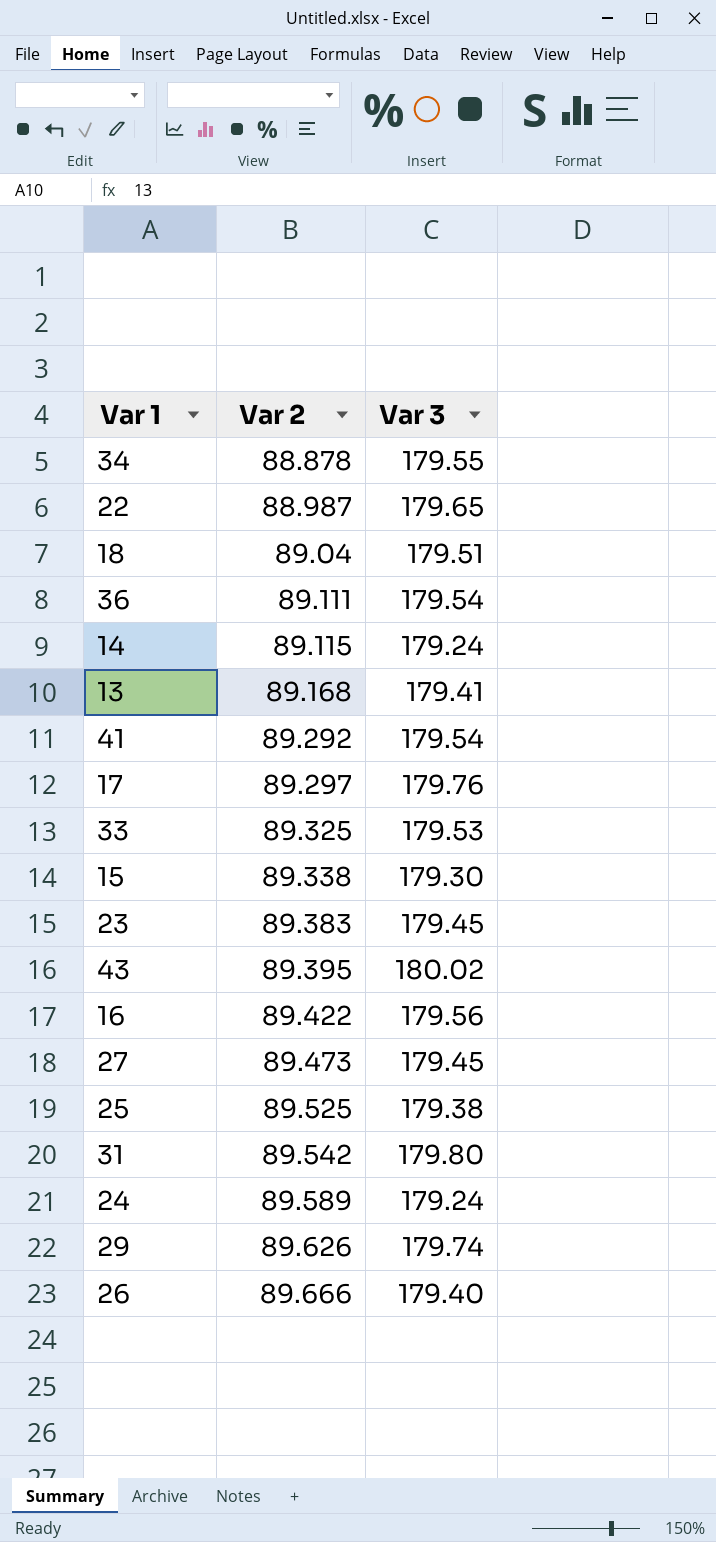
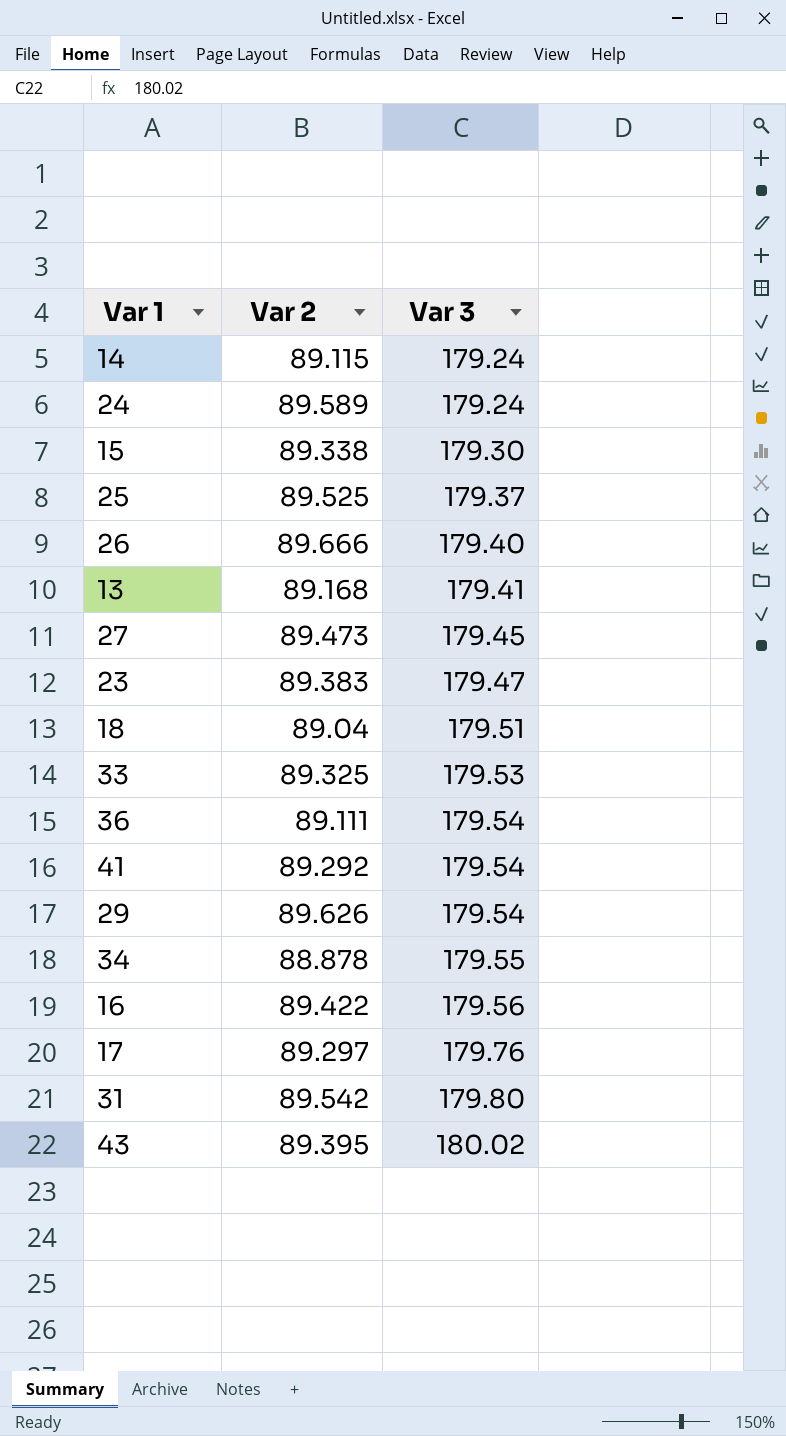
row order: Var 2 ascending -> Var 3 ascending
row 22: 88.987 | 179.65 -> none
25 | Var 3: 179.38 -> 179.37
23 | Var 3: 179.45 -> 179.47
29 | Var 3: 179.74 -> 179.54

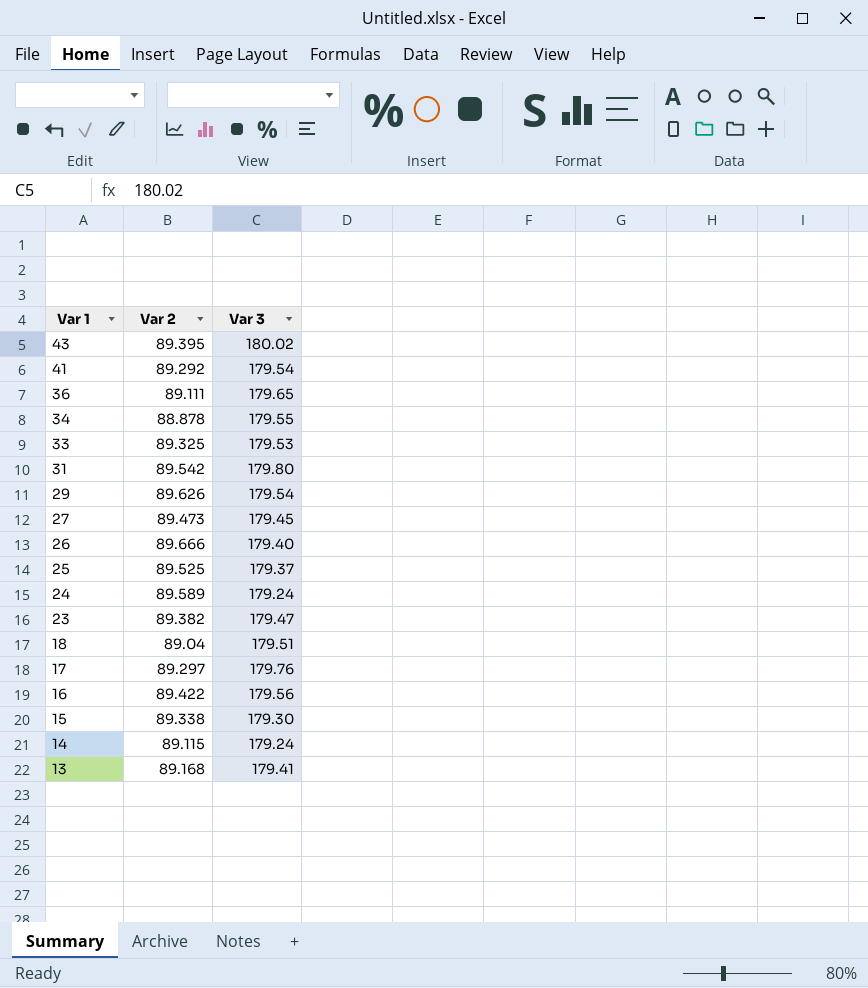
row order: Var 3 ascending -> Var 1 descending
36 | Var 3: 179.54 -> 179.65
23 | Var 2: 89.383 -> 89.382

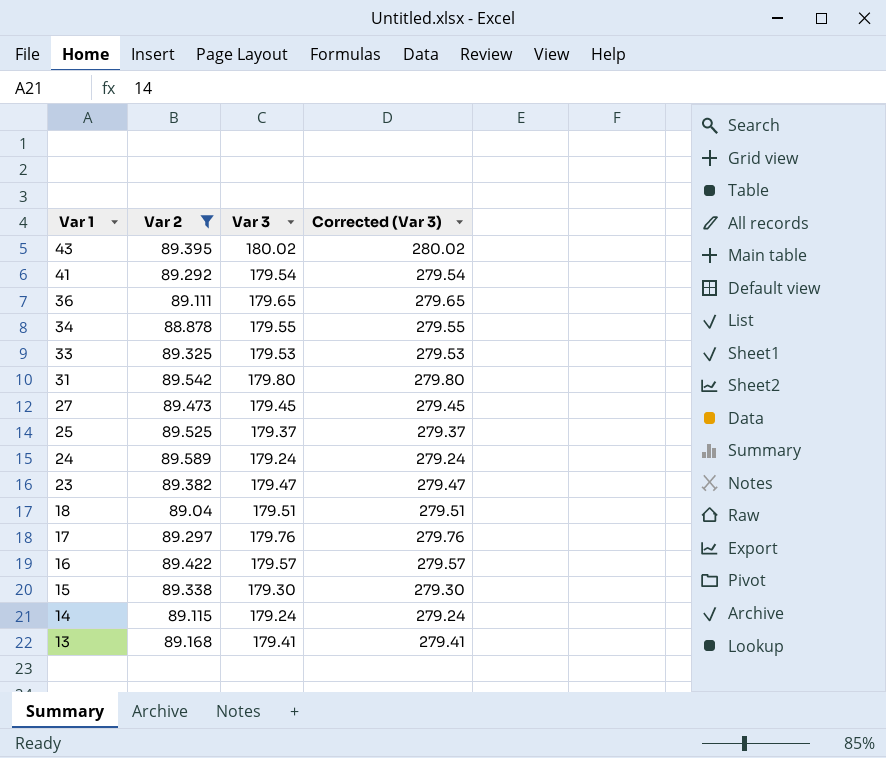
filter: none -> Var 2 <= 89.589
column Corrected (Var 3) | formula: none -> [Var 3] + 100
16 | Var 3: 179.56 -> 179.57

